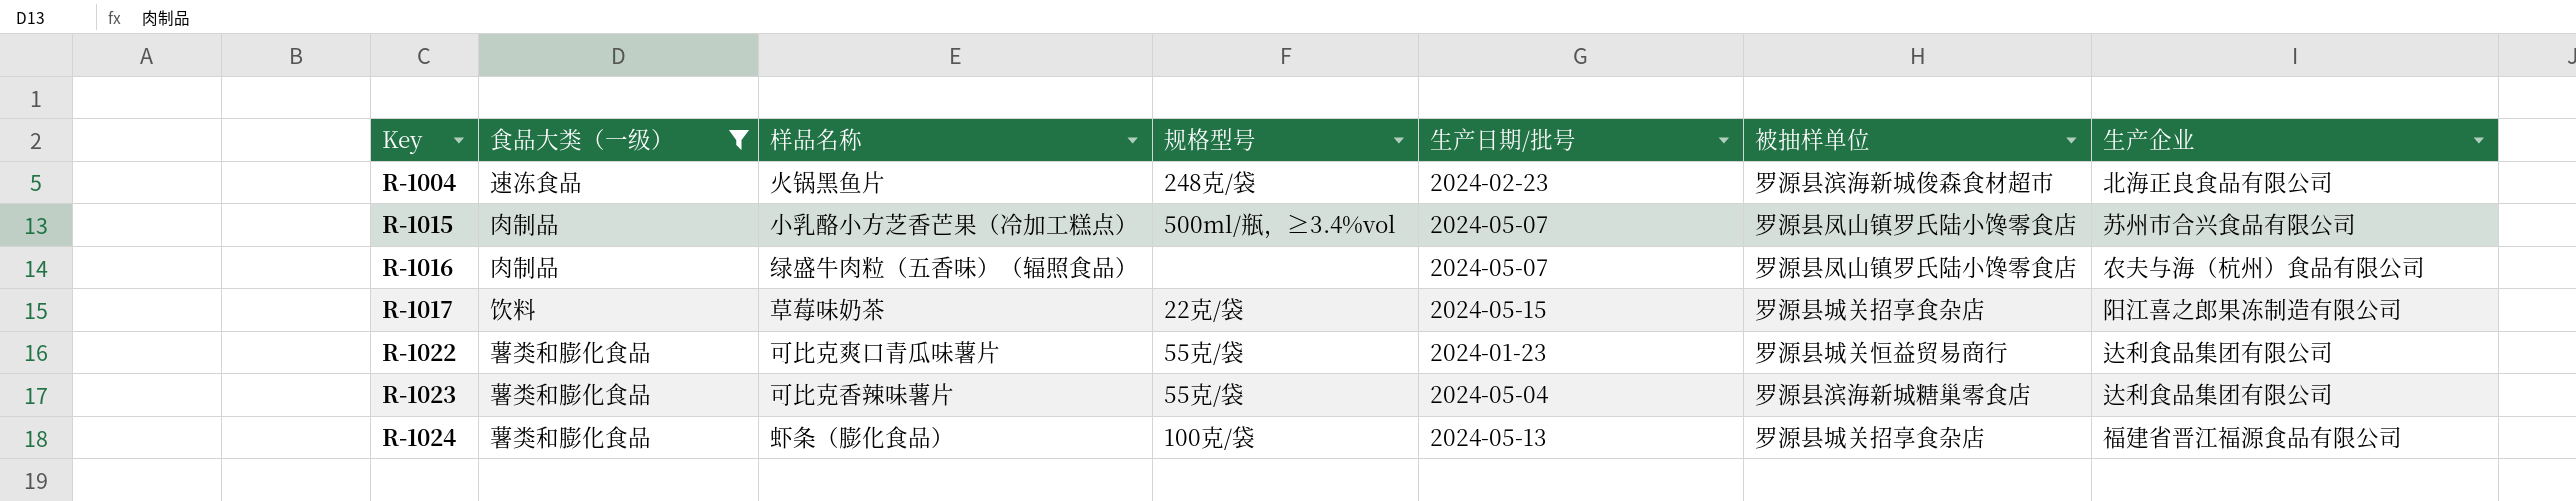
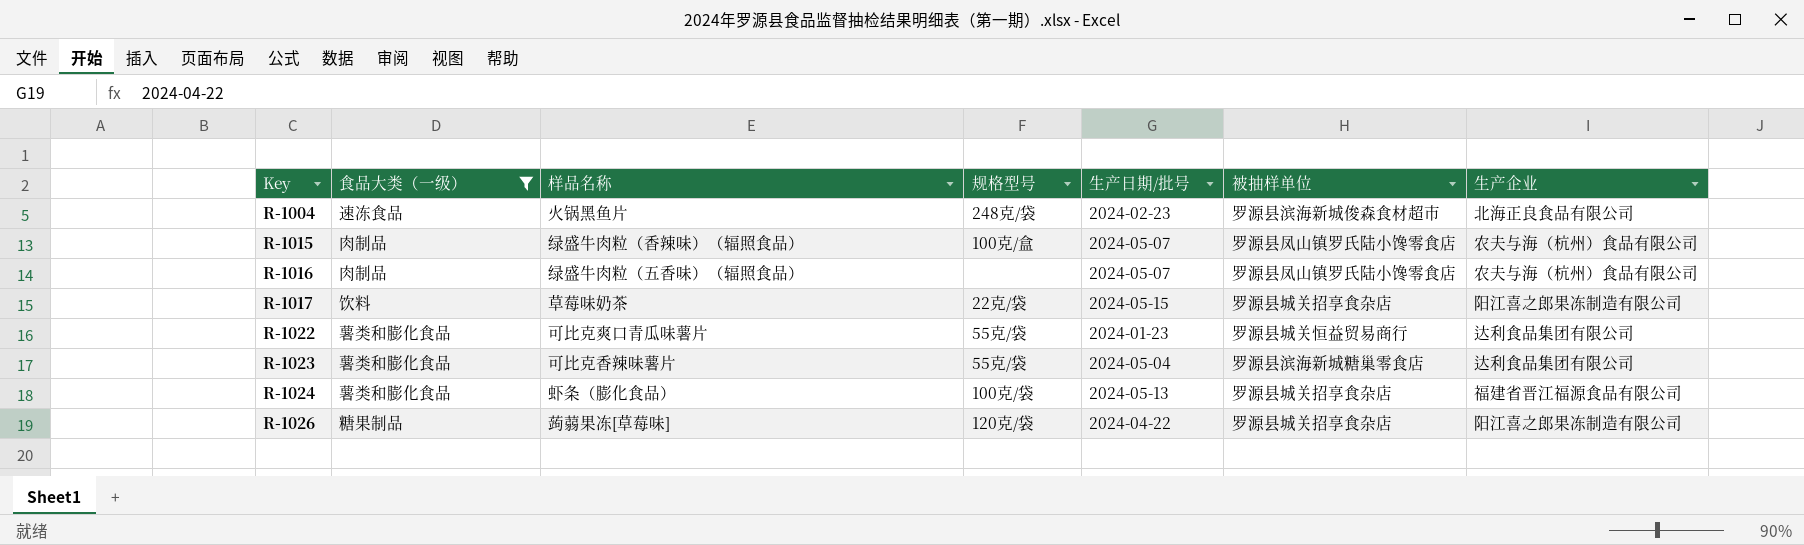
R-1015 | 样品名称: 小乳酪小方芝香芒果（冷加工糕点） -> 绿盛牛肉粒（香辣味）（辐照食品）
R-1015 | 规格型号: 500ml/瓶，≥3.4%vol -> 100克/盒
R-1015 | 生产企业: 苏州市合兴食品有限公司 -> 农夫与海（杭州）食品有限公司
row R-1026: none -> 糖果制品 | 蒟蒻果冻[草莓味] | 120克/袋 | 2024-04-22 | 罗源县城关招享食杂店 | 阳江喜之郎果冻制造有限公司

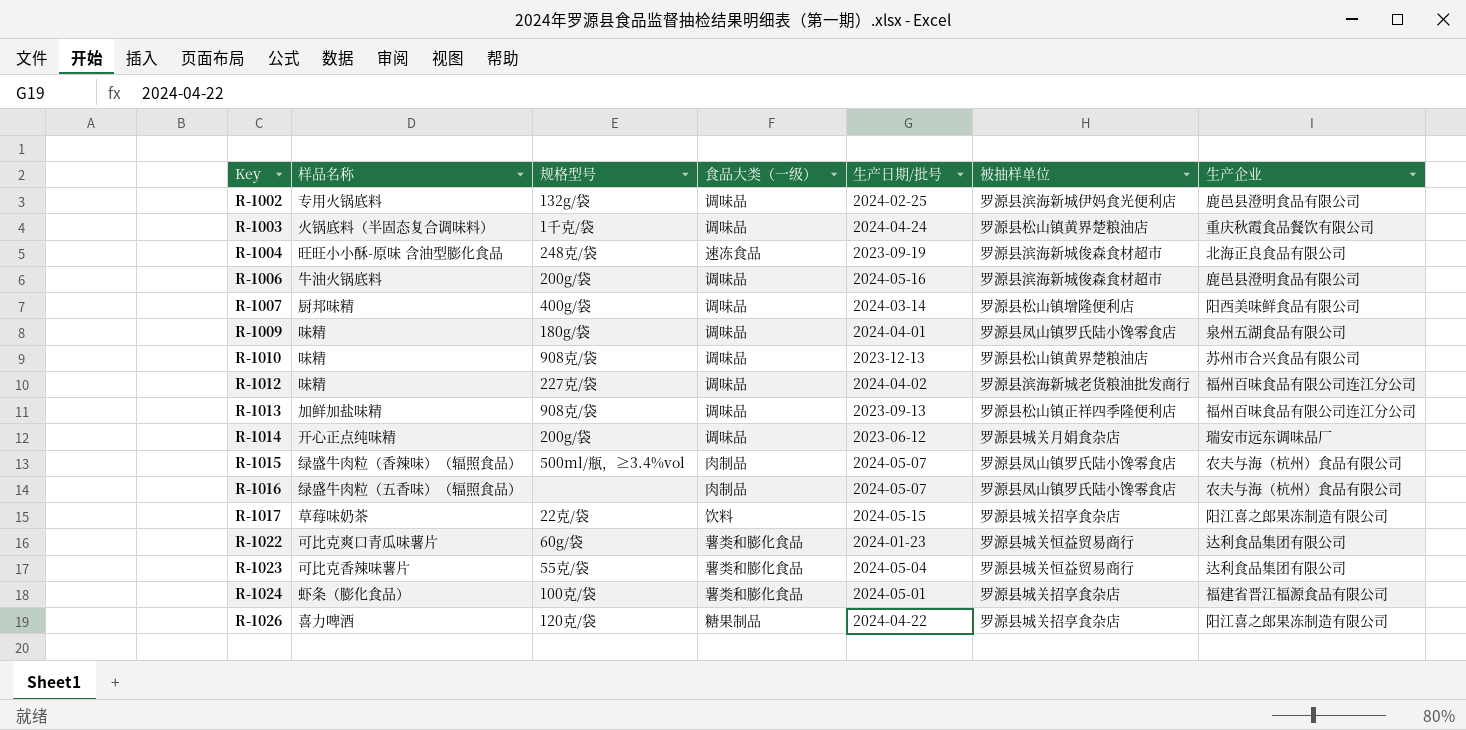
filter: 食品大类（一级） != 调味品 -> none
column 食品大类（一级） | position: 2 -> 4
R-1004 | 样品名称: 火锅黑鱼片 -> 旺旺小小酥-原味 含油型膨化食品
R-1004 | 生产日期/批号: 2024-02-23 -> 2023-09-19
R-1015 | 规格型号: 100克/盒 -> 500ml/瓶，≥3.4%vol
R-1022 | 规格型号: 55克/袋 -> 60g/袋
R-1023 | 被抽样单位: 罗源县滨海新城糖巢零食店 -> 罗源县城关恒益贸易商行
R-1024 | 生产日期/批号: 2024-05-13 -> 2024-05-01
R-1026 | 样品名称: 蒟蒻果冻[草莓味] -> 喜力啤酒

